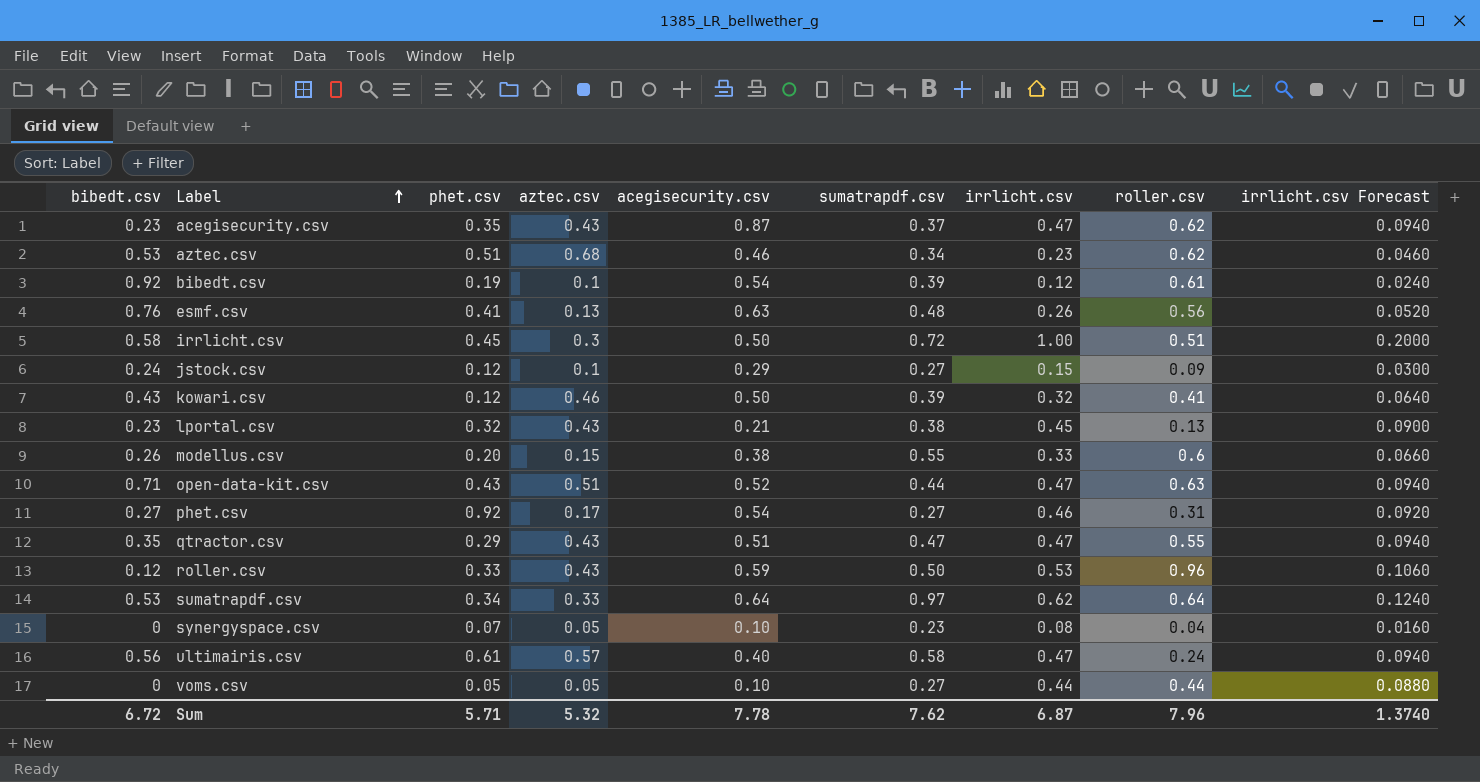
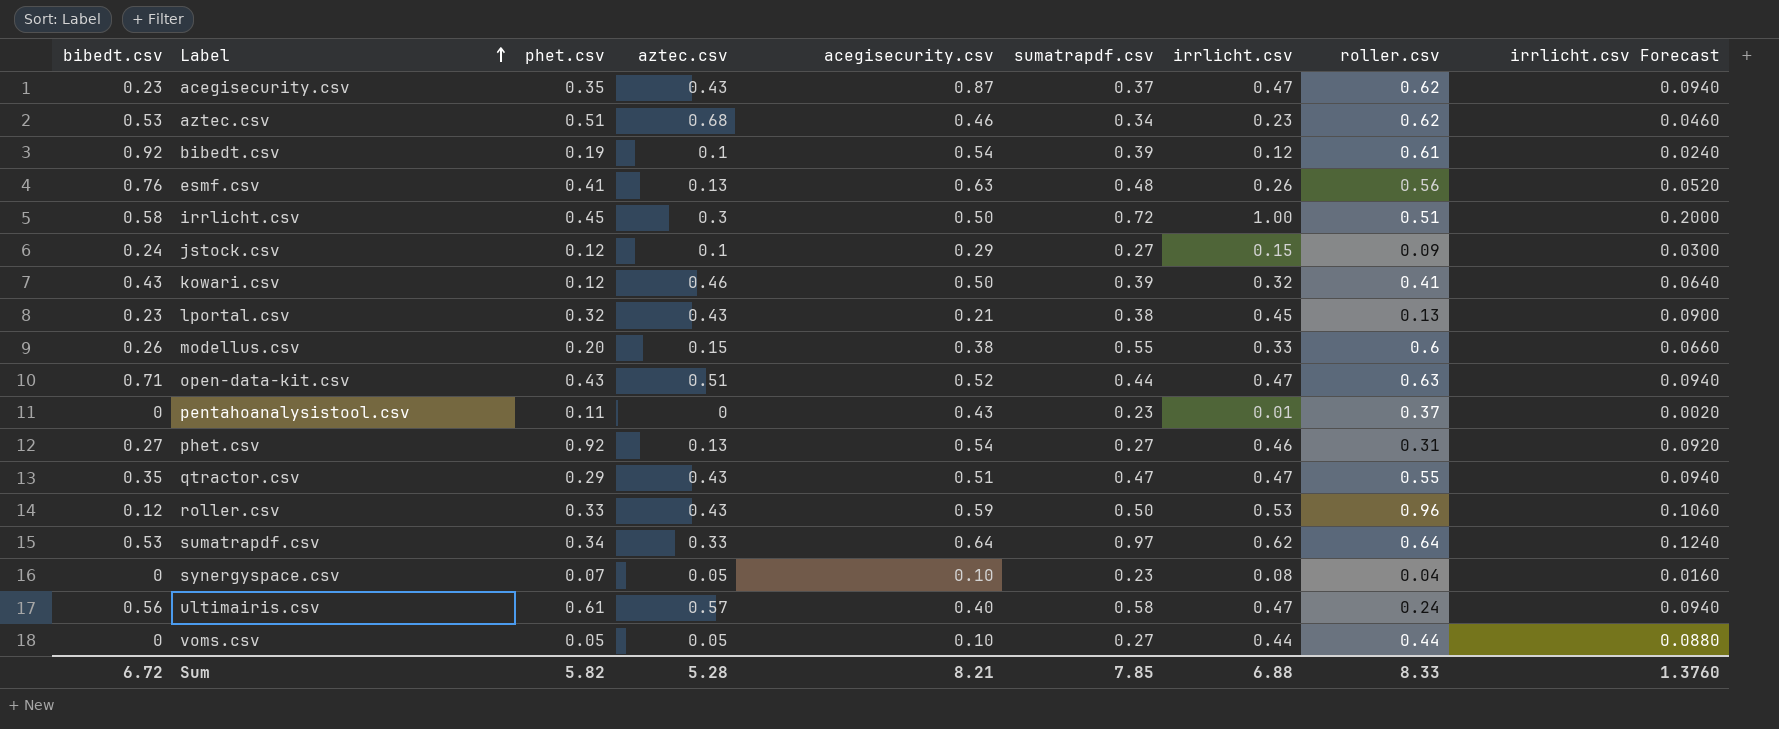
row pentahoanalysistool.csv: none -> 0 | 0.11 | 0 | 0.43 | 0.23 | 0.01 | 0.37 | 0.0020
phet.csv | aztec.csv: 0.17 -> 0.13
Sum | phet.csv: 5.71 -> 5.82
Sum | aztec.csv: 5.32 -> 5.28
Sum | acegisecurity.csv: 7.78 -> 8.21
Sum | sumatrapdf.csv: 7.62 -> 7.85
Sum | irrlicht.csv: 6.87 -> 6.88
Sum | roller.csv: 7.96 -> 8.33
Sum | irrlicht.csv Forecast: 1.3740 -> 1.3760

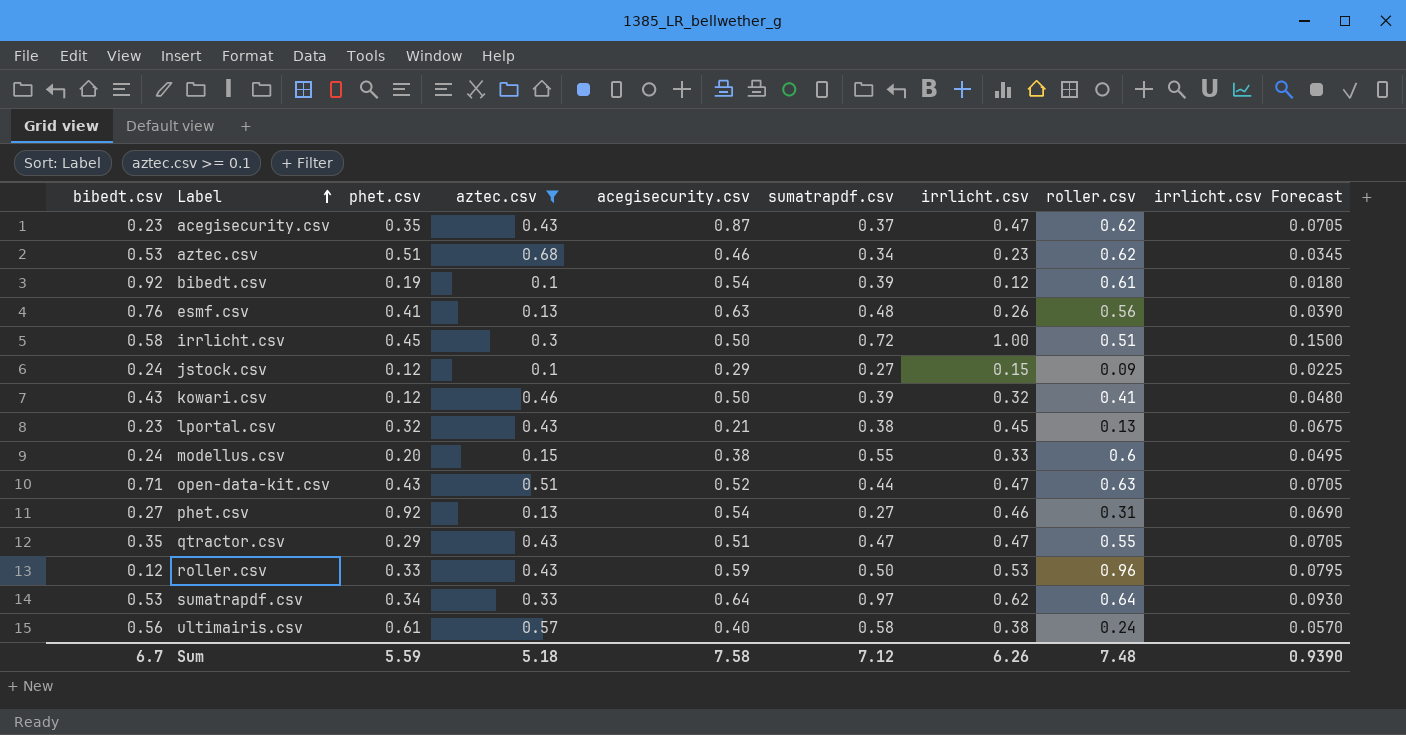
filter: none -> aztec.csv >= 0.1
column irrlicht.csv Forecast | formula: [irrlicht.csv] * 0.2 -> [irrlicht.csv] * 0.15
modellus.csv | bibedt.csv: 0.26 -> 0.24
ultimairis.csv | irrlicht.csv: 0.47 -> 0.38
Sum | bibedt.csv: 6.72 -> 6.7
Sum | phet.csv: 5.82 -> 5.59
Sum | aztec.csv: 5.28 -> 5.18
Sum | acegisecurity.csv: 8.21 -> 7.58
Sum | sumatrapdf.csv: 7.85 -> 7.12
Sum | irrlicht.csv: 6.88 -> 6.26
Sum | roller.csv: 8.33 -> 7.48
Sum | irrlicht.csv Forecast: 1.3760 -> 0.9390

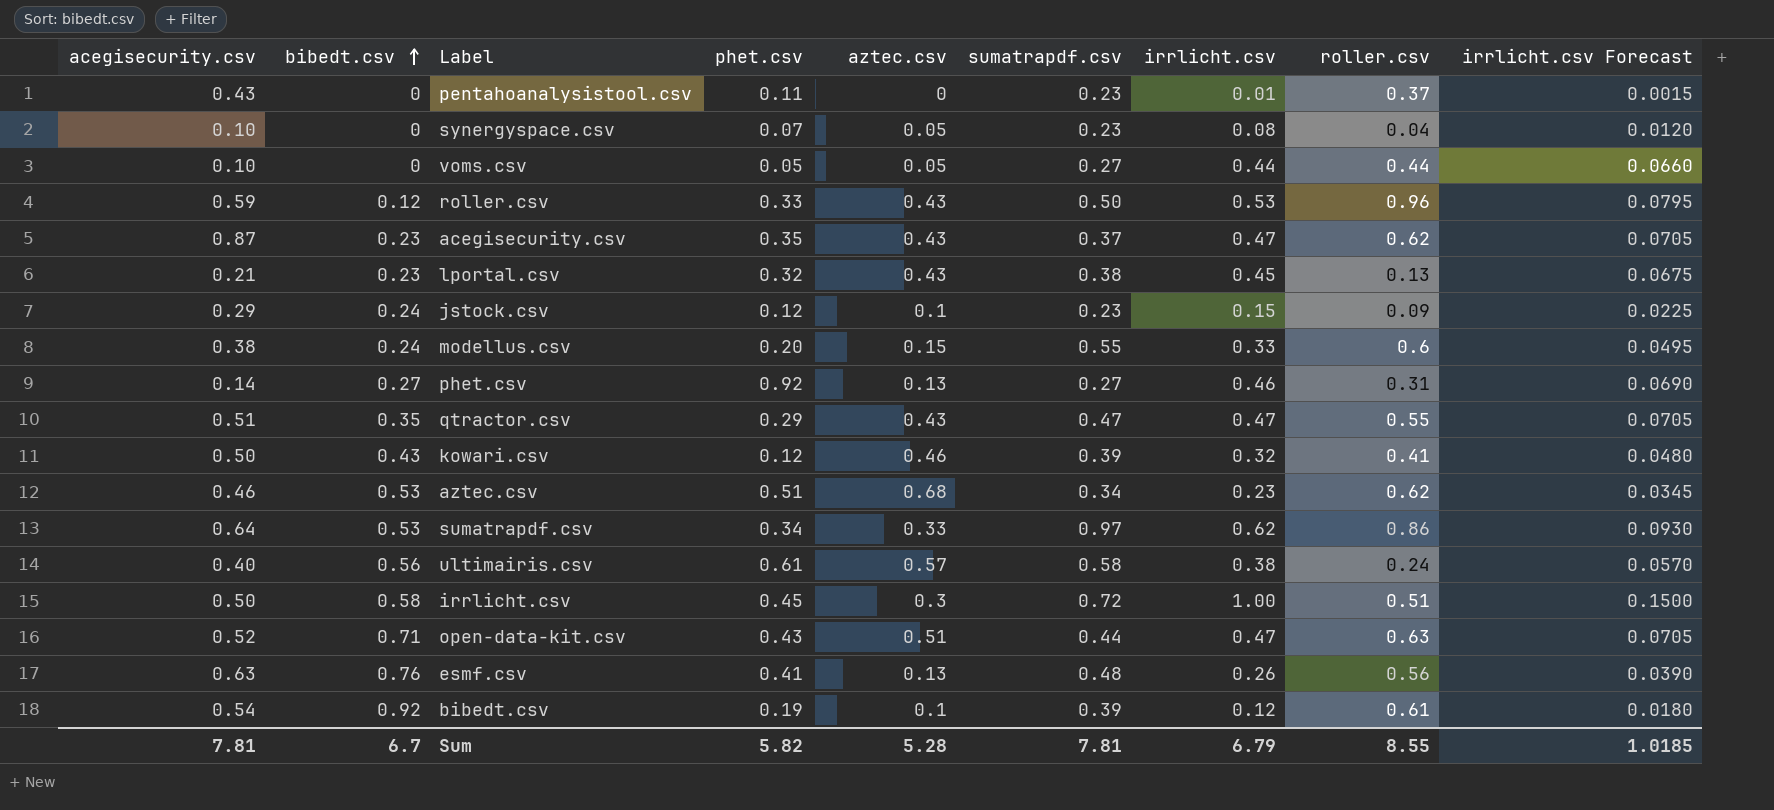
filter: aztec.csv >= 0.1 -> none
row order: Label ascending -> bibedt.csv ascending
column acegisecurity.csv | position: 5 -> 1
jstock.csv | sumatrapdf.csv: 0.27 -> 0.23
phet.csv | acegisecurity.csv: 0.54 -> 0.14
sumatrapdf.csv | roller.csv: 0.64 -> 0.86
Sum | acegisecurity.csv: 7.58 -> 7.81
Sum | phet.csv: 5.59 -> 5.82
Sum | aztec.csv: 5.18 -> 5.28
Sum | sumatrapdf.csv: 7.12 -> 7.81
Sum | irrlicht.csv: 6.26 -> 6.79
Sum | roller.csv: 7.48 -> 8.55
Sum | irrlicht.csv Forecast: 0.9390 -> 1.0185

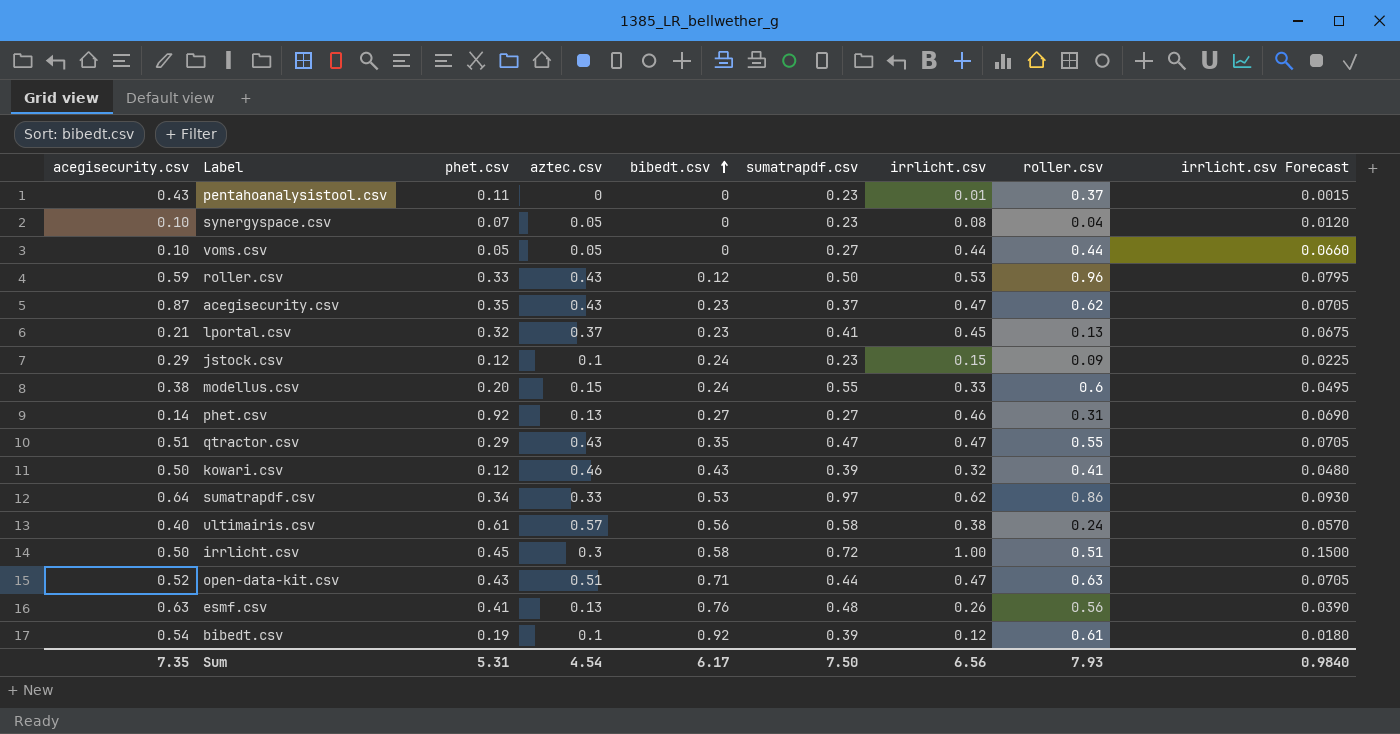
column bibedt.csv | position: 2 -> 5
row aztec.csv: 0.46 | 0.53 | 0.51 | 0.68 | 0.34 | 0.23 | 0.62 | 0.0345 -> none
lportal.csv | aztec.csv: 0.43 -> 0.37
lportal.csv | sumatrapdf.csv: 0.38 -> 0.41
Sum | acegisecurity.csv: 7.81 -> 7.35
Sum | phet.csv: 5.82 -> 5.31
Sum | aztec.csv: 5.28 -> 4.54
Sum | bibedt.csv: 6.7 -> 6.17
Sum | sumatrapdf.csv: 7.81 -> 7.50
Sum | irrlicht.csv: 6.79 -> 6.56
Sum | roller.csv: 8.55 -> 7.93
Sum | irrlicht.csv Forecast: 1.0185 -> 0.9840

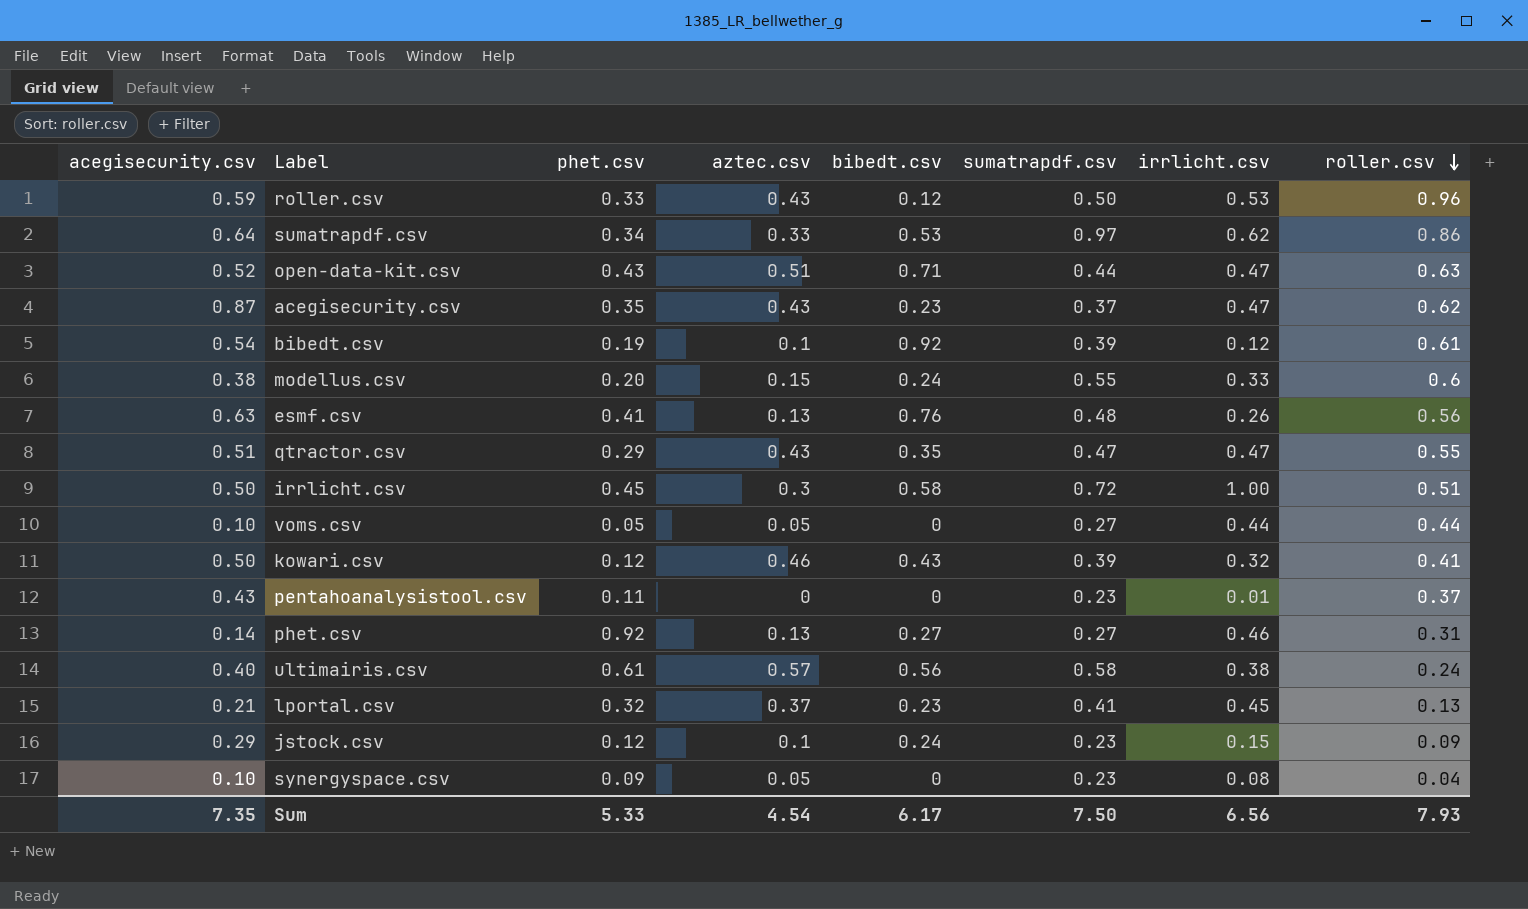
row order: bibedt.csv ascending -> roller.csv descending
column irrlicht.csv Forecast | formula: [irrlicht.csv] * 0.15 -> none
synergyspace.csv | phet.csv: 0.07 -> 0.09
Sum | phet.csv: 5.31 -> 5.33

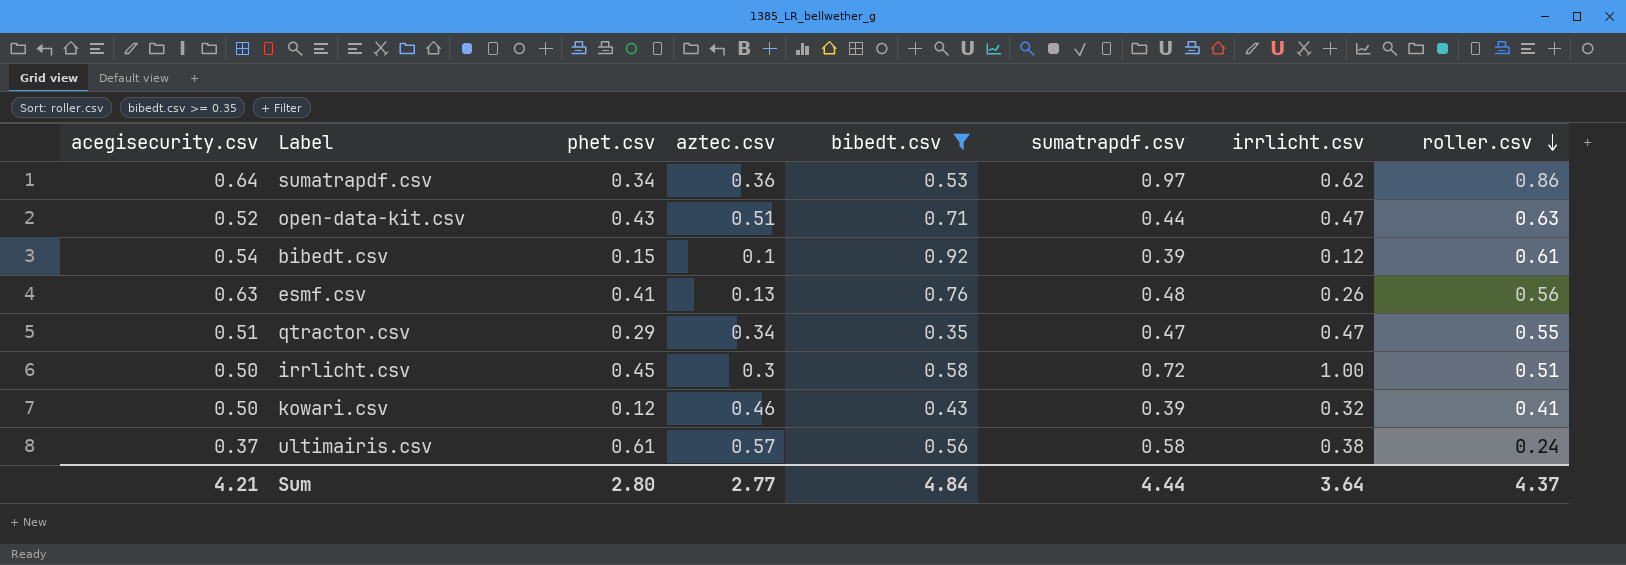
filter: none -> bibedt.csv >= 0.35
sumatrapdf.csv | aztec.csv: 0.33 -> 0.36
bibedt.csv | phet.csv: 0.19 -> 0.15
qtractor.csv | aztec.csv: 0.43 -> 0.34
ultimairis.csv | acegisecurity.csv: 0.40 -> 0.37
Sum | acegisecurity.csv: 7.35 -> 4.21
Sum | phet.csv: 5.33 -> 2.80
Sum | aztec.csv: 4.54 -> 2.77
Sum | bibedt.csv: 6.17 -> 4.84
Sum | sumatrapdf.csv: 7.50 -> 4.44
Sum | irrlicht.csv: 6.56 -> 3.64
Sum | roller.csv: 7.93 -> 4.37

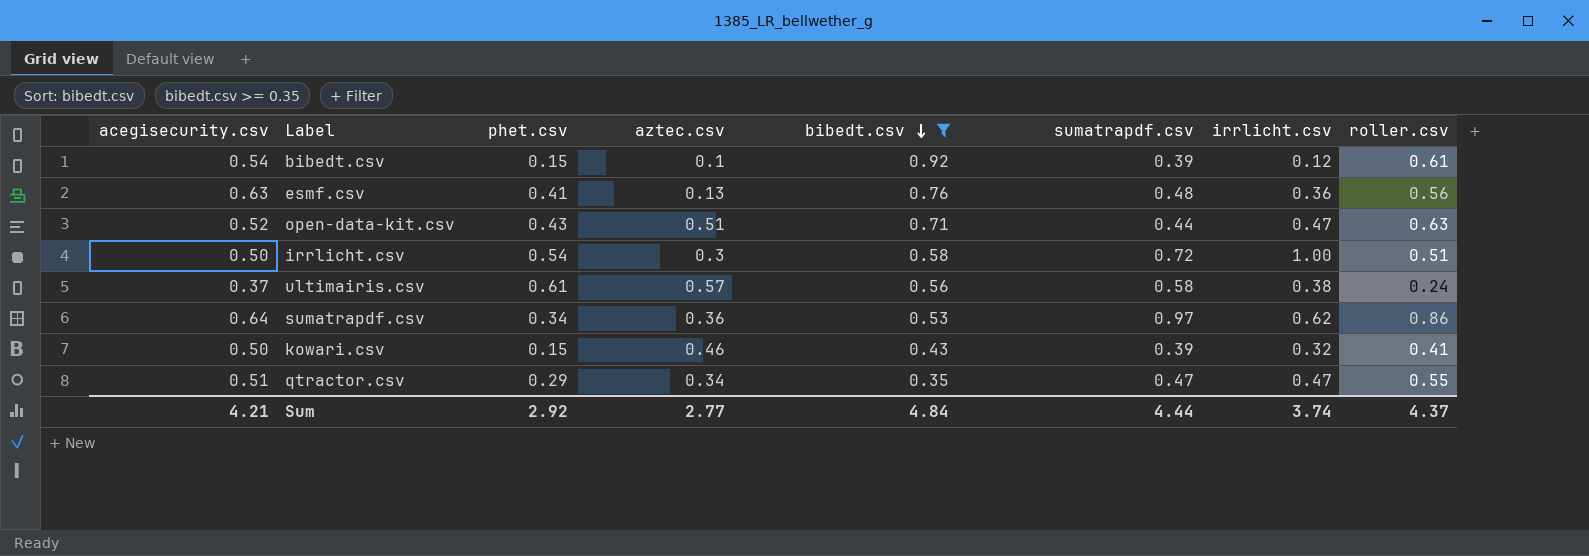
row order: roller.csv descending -> bibedt.csv descending
esmf.csv | irrlicht.csv: 0.26 -> 0.36
irrlicht.csv | phet.csv: 0.45 -> 0.54
kowari.csv | phet.csv: 0.12 -> 0.15
Sum | phet.csv: 2.80 -> 2.92
Sum | irrlicht.csv: 3.64 -> 3.74

